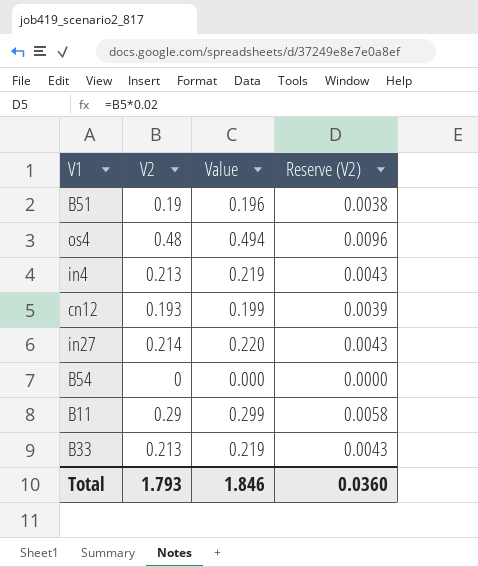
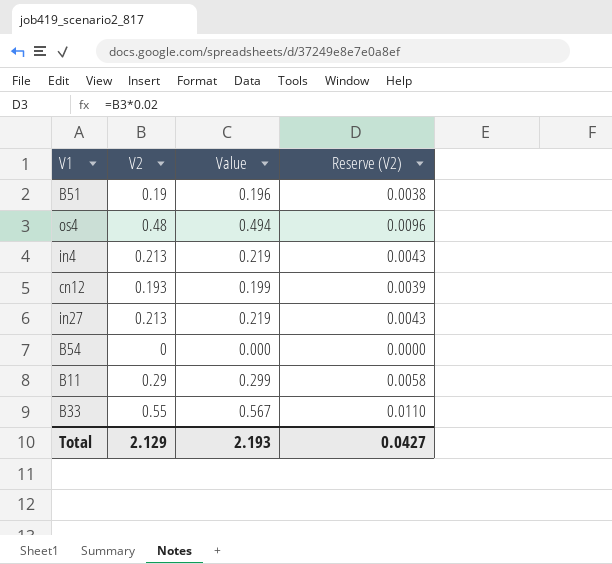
in27 | V2: 0.214 -> 0.213
in27 | Value: 0.220 -> 0.219
B33 | V2: 0.213 -> 0.55
B33 | Value: 0.219 -> 0.567
B33 | Reserve (V2): 0.0043 -> 0.0110
Total | V2: 1.793 -> 2.129
Total | Value: 1.846 -> 2.193
Total | Reserve (V2): 0.0360 -> 0.0427

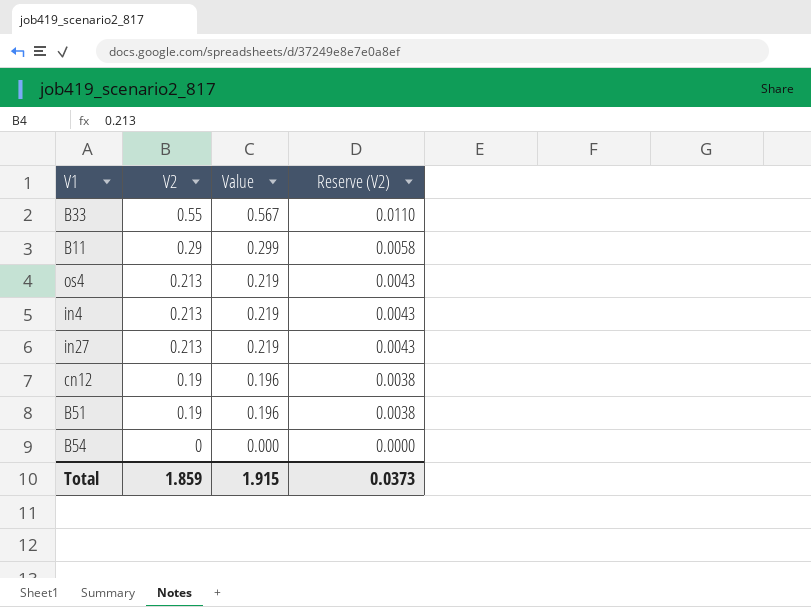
row order: none -> V2 descending
os4 | V2: 0.48 -> 0.213
os4 | Value: 0.494 -> 0.219
os4 | Reserve (V2): 0.0096 -> 0.0043
cn12 | V2: 0.193 -> 0.19
cn12 | Value: 0.199 -> 0.196
cn12 | Reserve (V2): 0.0039 -> 0.0038
Total | V2: 2.129 -> 1.859
Total | Value: 2.193 -> 1.915
Total | Reserve (V2): 0.0427 -> 0.0373

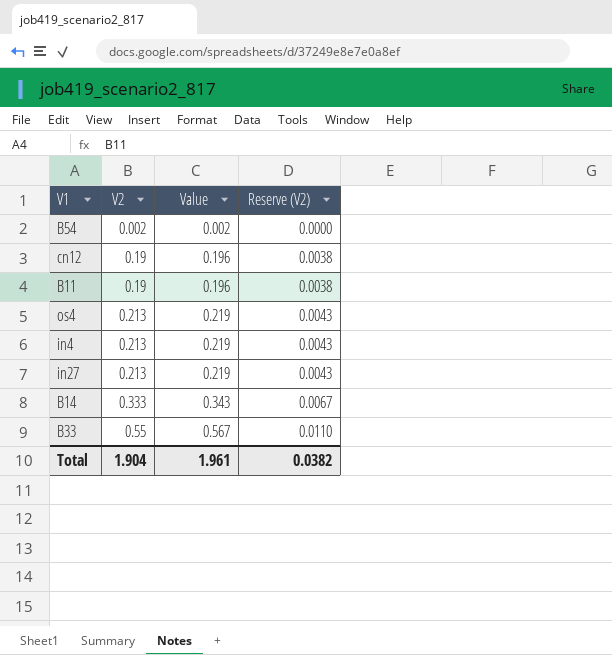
row order: V2 descending -> V2 ascending
row B51: 0.19 | 0.196 | 0.0038 -> none
B54 | V2: 0 -> 0.002
B54 | Value: 0.000 -> 0.002
B11 | V2: 0.29 -> 0.19
B11 | Value: 0.299 -> 0.196
B11 | Reserve (V2): 0.0058 -> 0.0038
row B14: none -> 0.333 | 0.343 | 0.0067
Total | V2: 1.859 -> 1.904
Total | Value: 1.915 -> 1.961
Total | Reserve (V2): 0.0373 -> 0.0382

